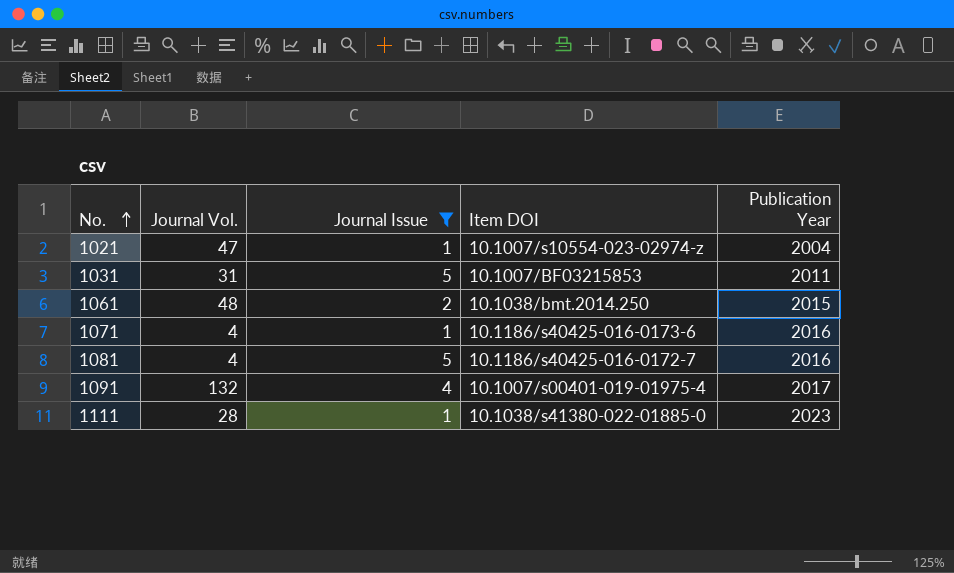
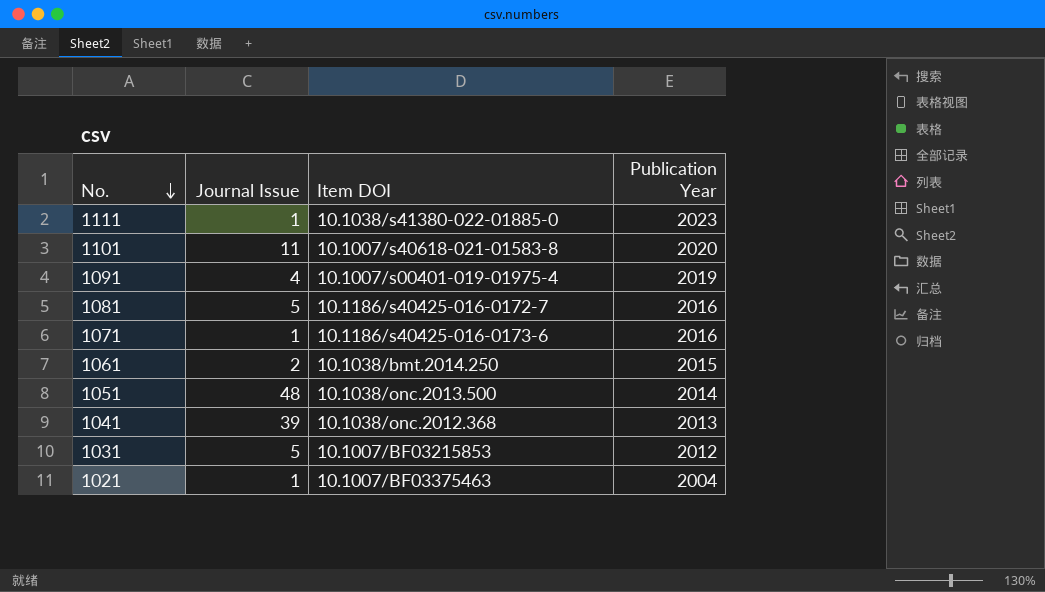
filter: Journal Issue <= 5 -> none
row order: No. ascending -> No. descending
column Journal Vol. | position: 2 -> none
1091 | Publication Year: 2017 -> 2019
1031 | Publication Year: 2011 -> 2012
1021 | Item DOI: 10.1007/s10554-023-02974-z -> 10.1007/BF03375463

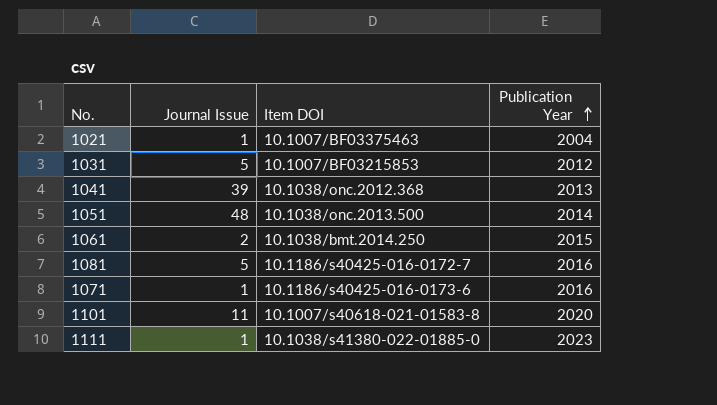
row order: No. descending -> Publication Year ascending
row 1091: 4 | 10.1007/s00401-019-01975-4 | 2019 -> none

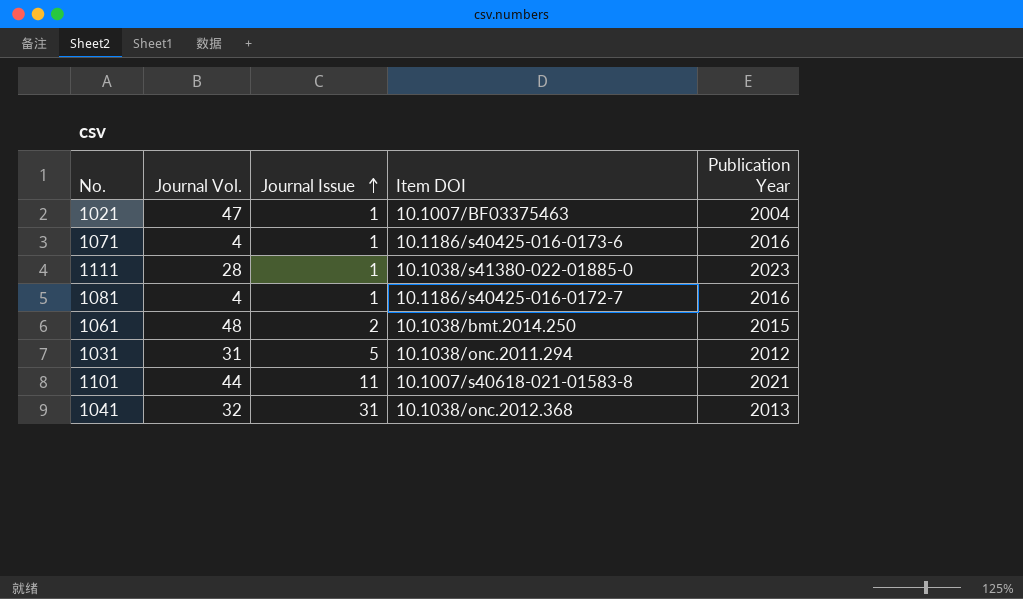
row order: Publication Year ascending -> Journal Issue ascending
column Journal Vol. | position: none -> 2
row 1051: 48 | 10.1038/onc.2013.500 | 2014 -> none
1081 | Journal Issue: 5 -> 1
1031 | Item DOI: 10.1007/BF03215853 -> 10.1038/onc.2011.294
1101 | Publication Year: 2020 -> 2021
1041 | Journal Issue: 39 -> 31

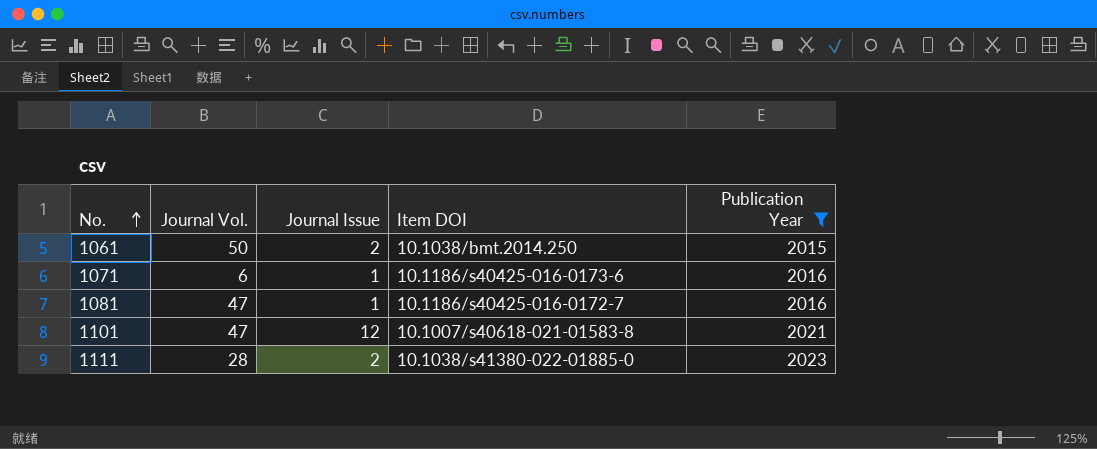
filter: none -> Publication Year >= 2015
row order: Journal Issue ascending -> No. ascending
1061 | Journal Vol.: 48 -> 50
1071 | Journal Vol.: 4 -> 6
1081 | Journal Vol.: 4 -> 47
1101 | Journal Vol.: 44 -> 47
1101 | Journal Issue: 11 -> 12
1111 | Journal Issue: 1 -> 2

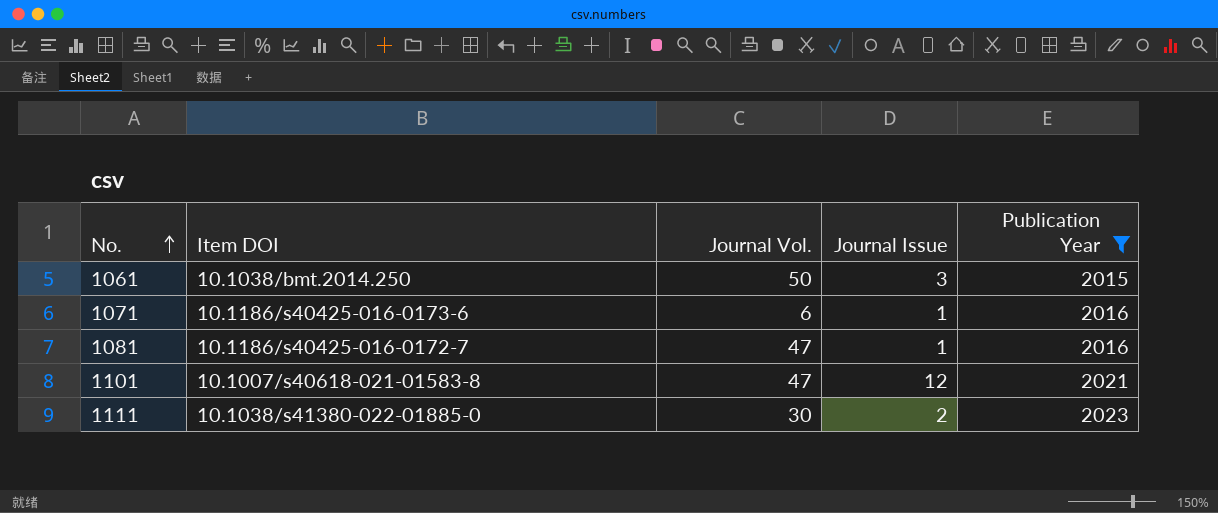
column Item DOI | position: 4 -> 2
1061 | Journal Issue: 2 -> 3
1111 | Journal Vol.: 28 -> 30

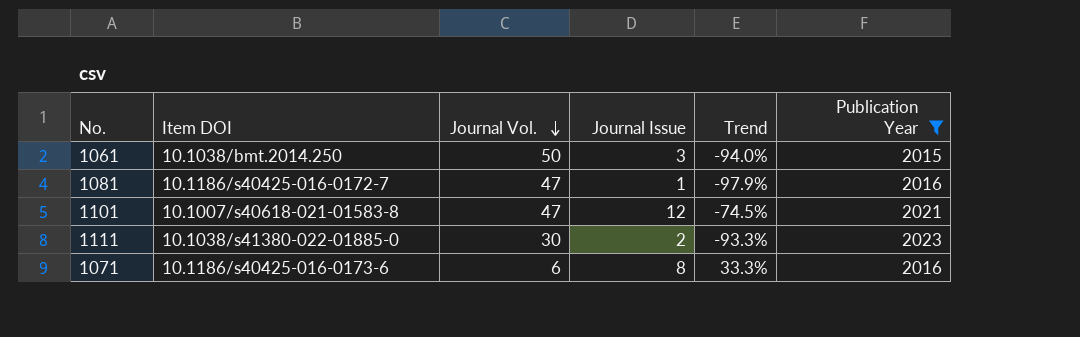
row order: No. ascending -> Journal Vol. descending
column Trend | formula: none -> ([Journal Issue] - [Journal Vol.]) / [Journal Vol.]
1071 | Journal Issue: 1 -> 8

